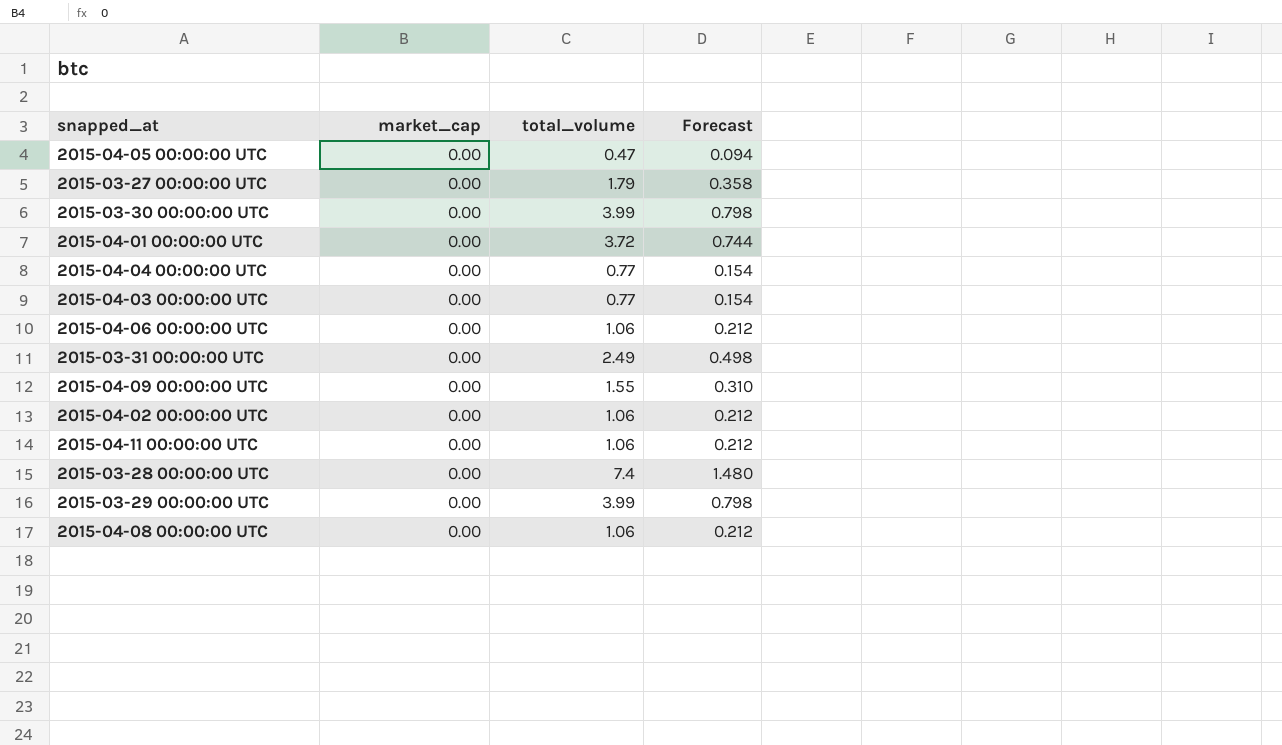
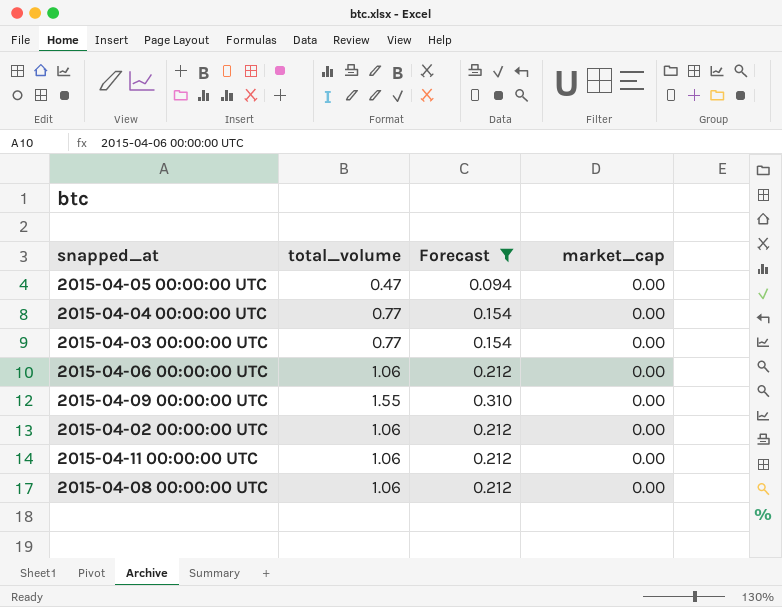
filter: none -> Forecast <= 0.310
column market_cap | position: 2 -> 4

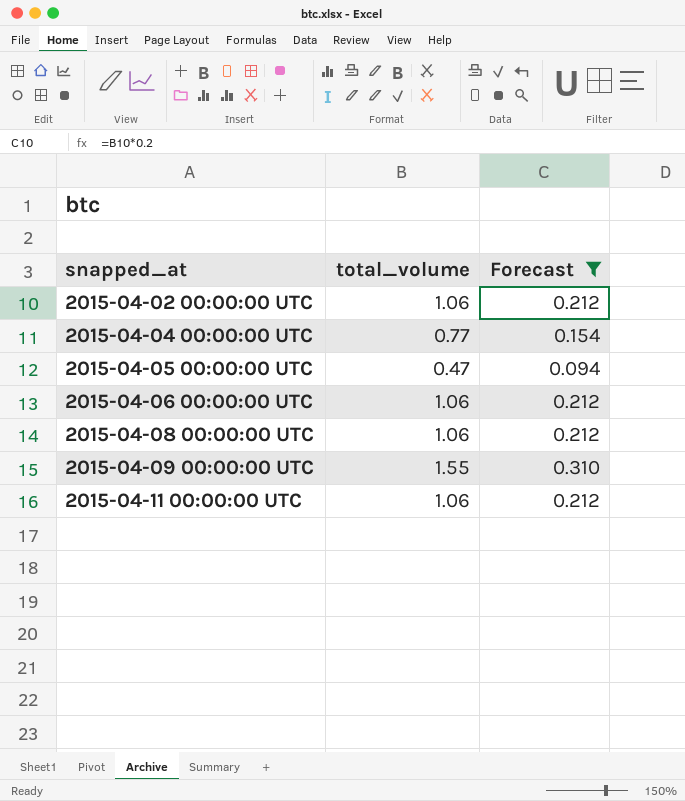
row order: none -> snapped_at ascending
column market_cap | position: 4 -> none
row 2015-04-03 00:00:00 UTC: 0.77 | 0.154 | 0.00 -> none

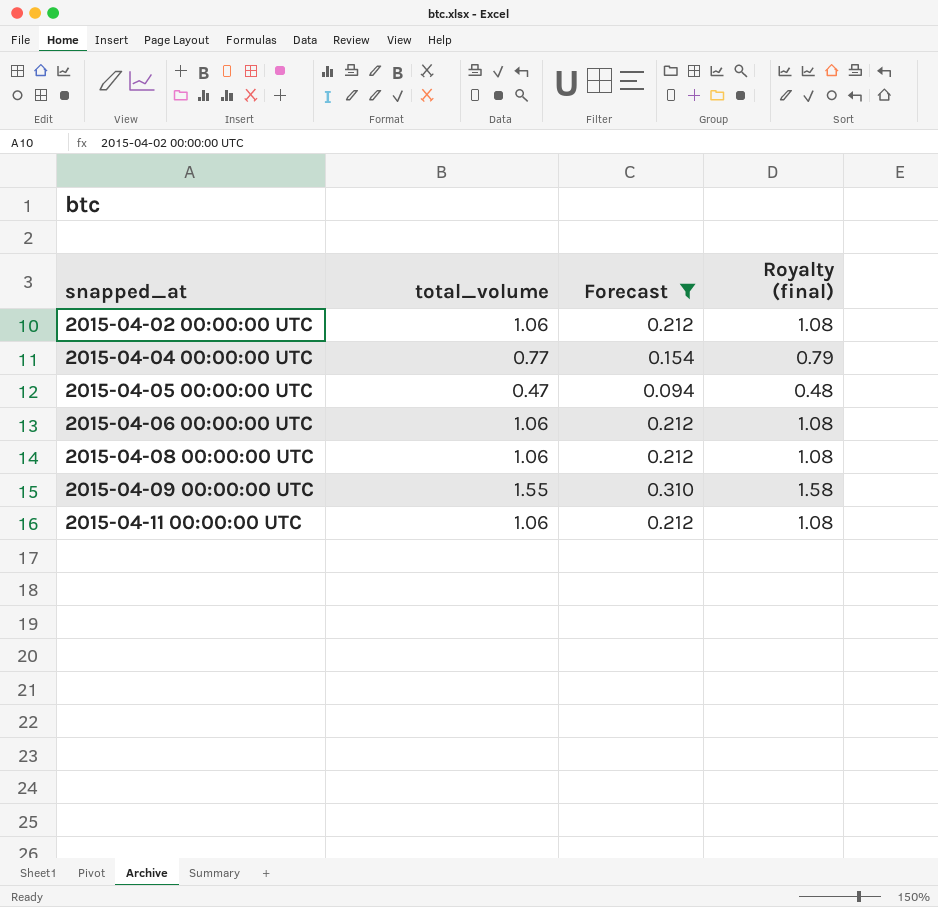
column Royalty (final) | formula: none -> [total_volume] * 1.02

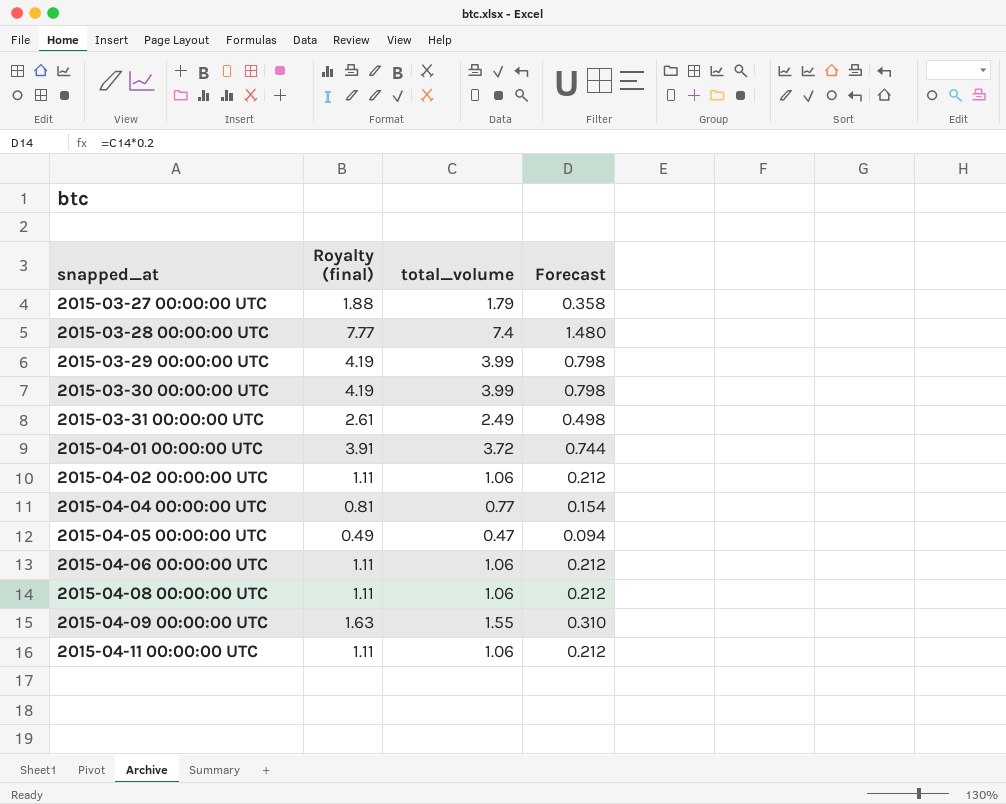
filter: Forecast <= 0.310 -> none
column Royalty (final) | formula: [total_volume] * 1.02 -> [total_volume] * 1.05
column Royalty (final) | position: 4 -> 2

